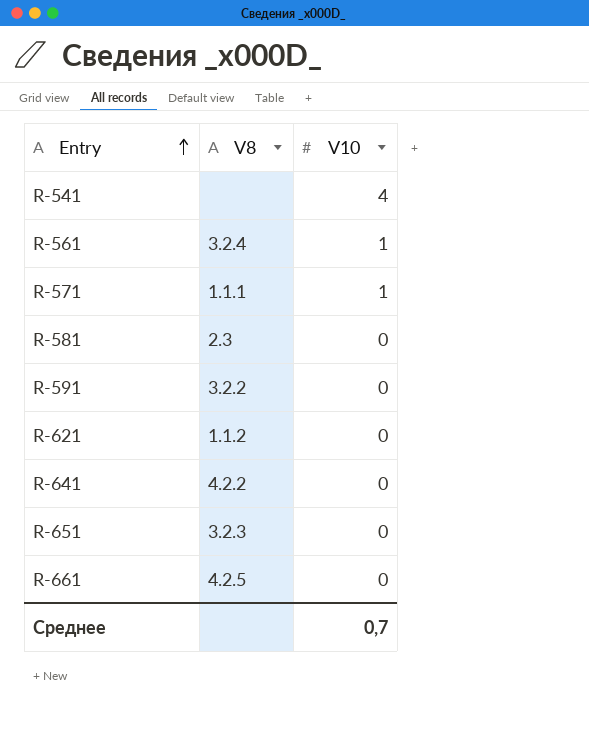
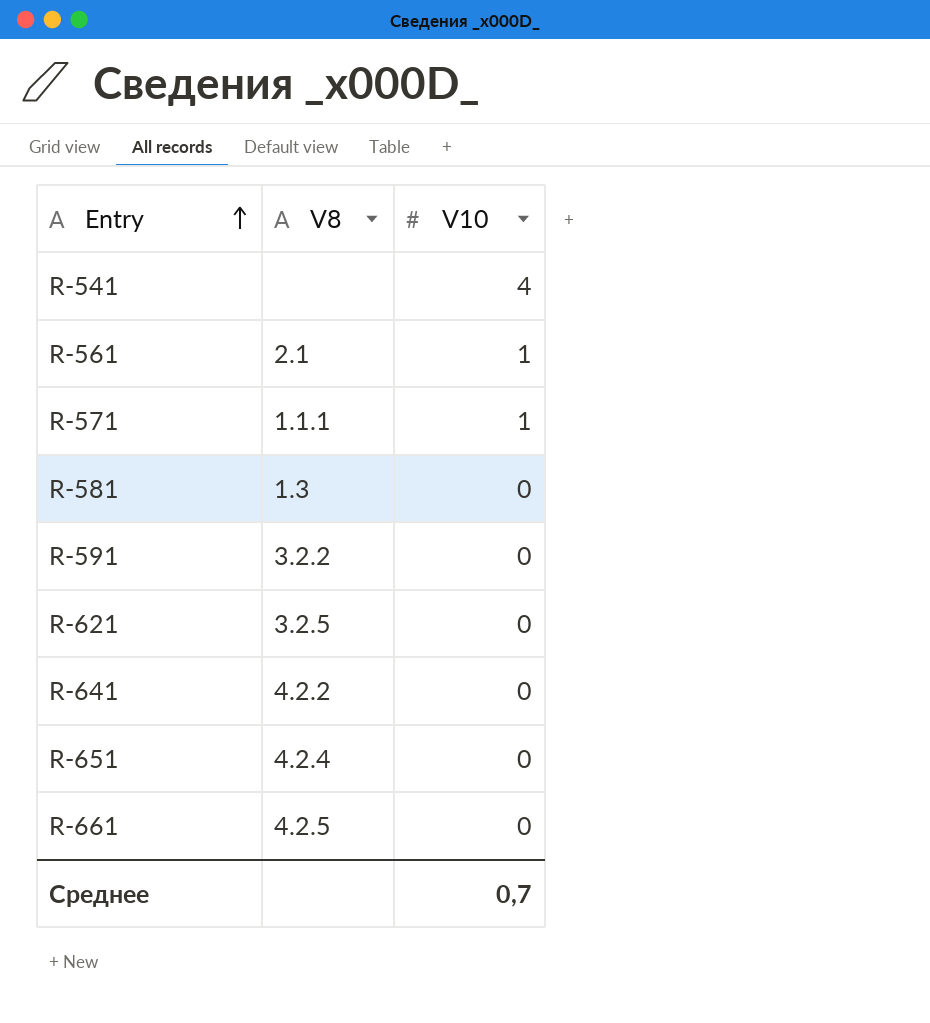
R-561 | V8: 3.2.4 -> 2.1
R-581 | V8: 2.3 -> 1.3
R-621 | V8: 1.1.2 -> 3.2.5
R-651 | V8: 3.2.3 -> 4.2.4

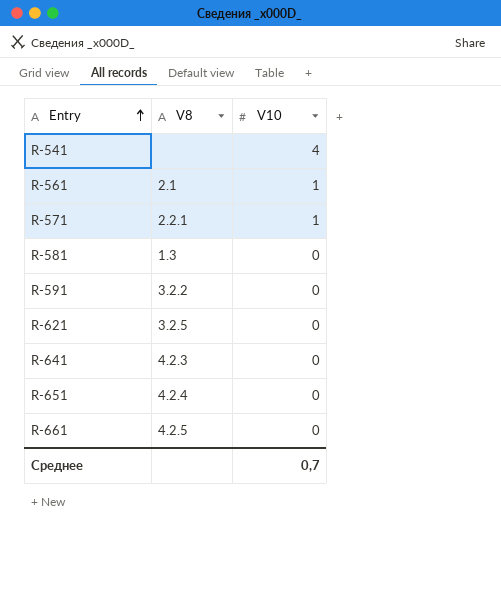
R-571 | V8: 1.1.1 -> 2.2.1
R-641 | V8: 4.2.2 -> 4.2.3

